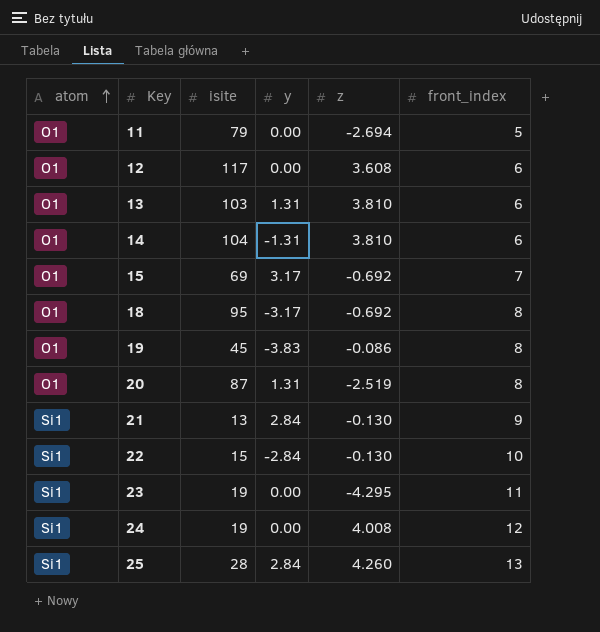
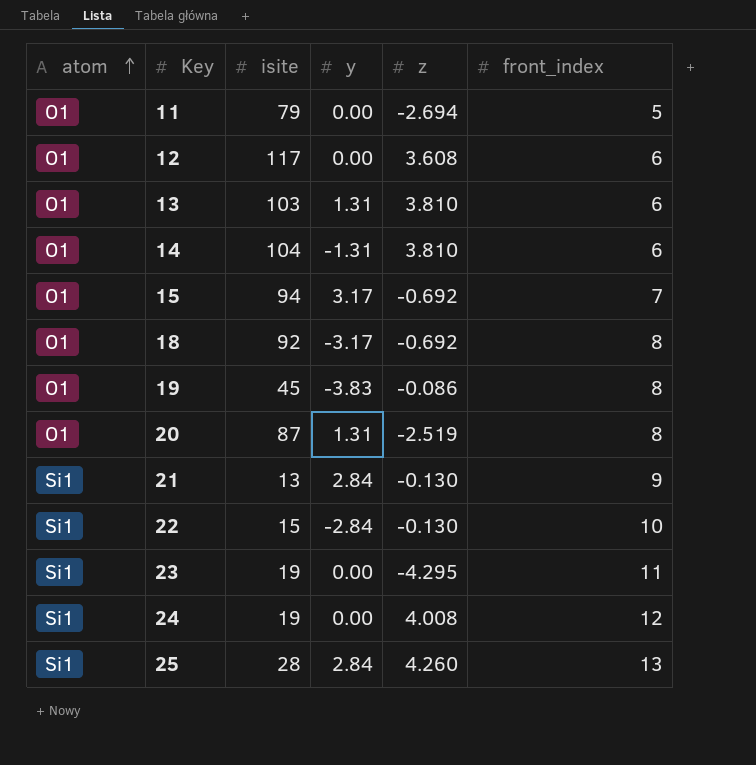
15 | isite: 69 -> 94
18 | isite: 95 -> 92

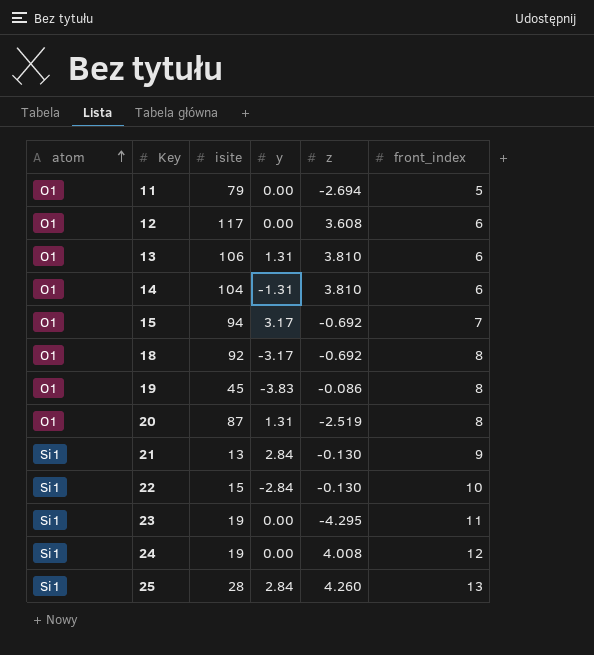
13 | isite: 103 -> 106

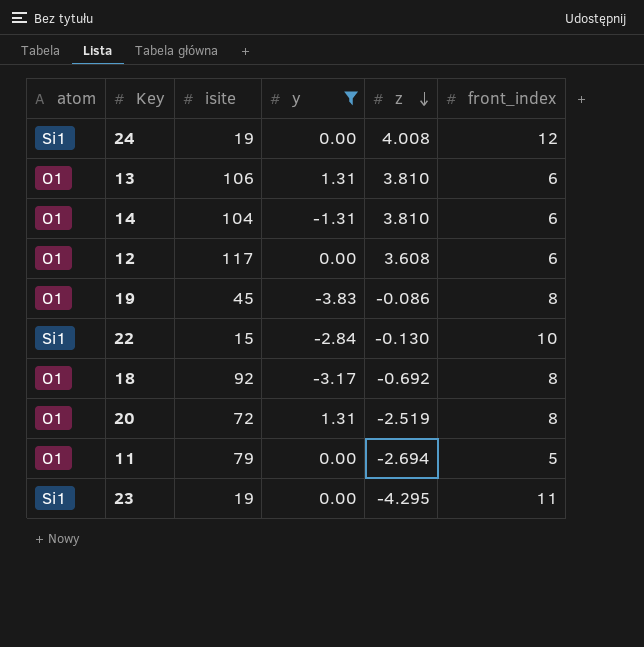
filter: none -> y <= 1.31
row order: atom ascending -> z descending
20 | isite: 87 -> 72

